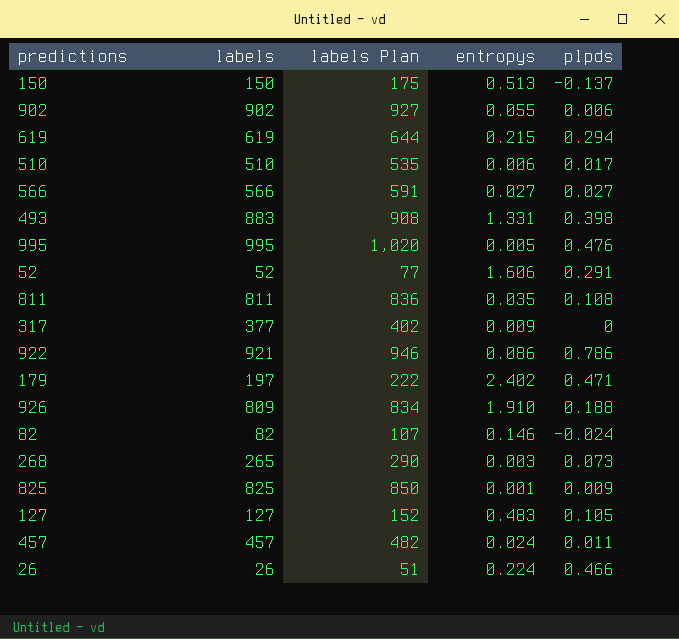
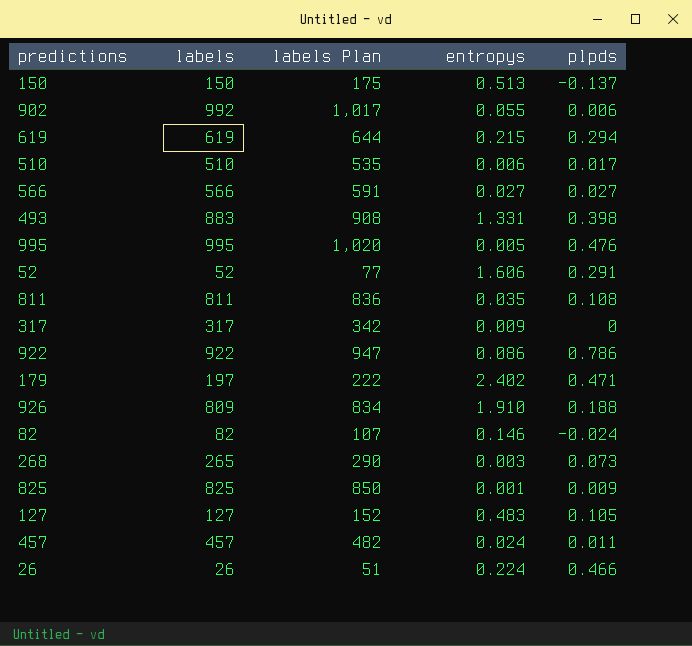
902 | labels: 902 -> 992
902 | labels Plan: 927 -> 1,017
317 | labels: 377 -> 317
317 | labels Plan: 402 -> 342
922 | labels: 921 -> 922
922 | labels Plan: 946 -> 947

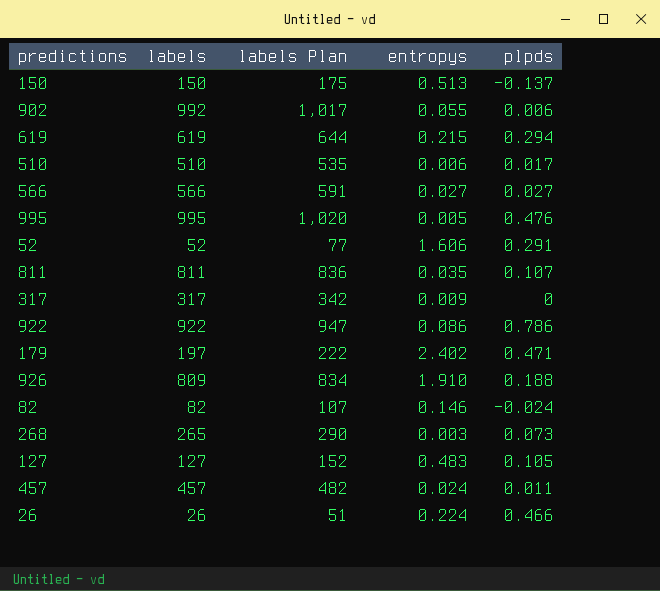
row 493: 883 | 908 | 1.331 | 0.398 -> none
row 825: 825 | 850 | 0.001 | 0.009 -> none
811 | plpds: 0.108 -> 0.107

